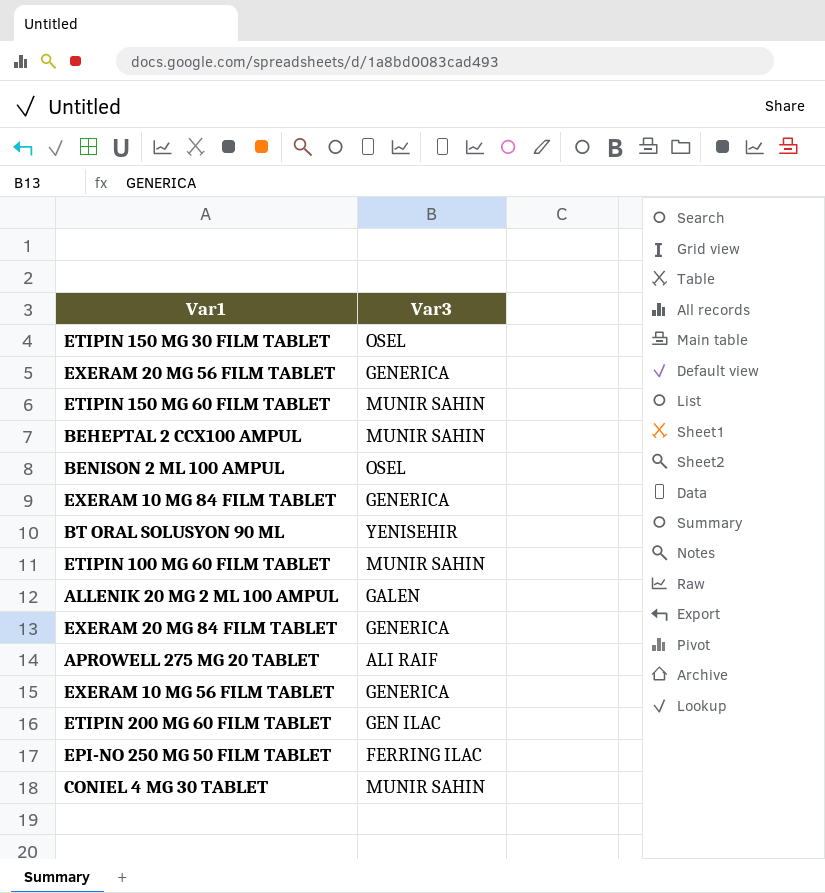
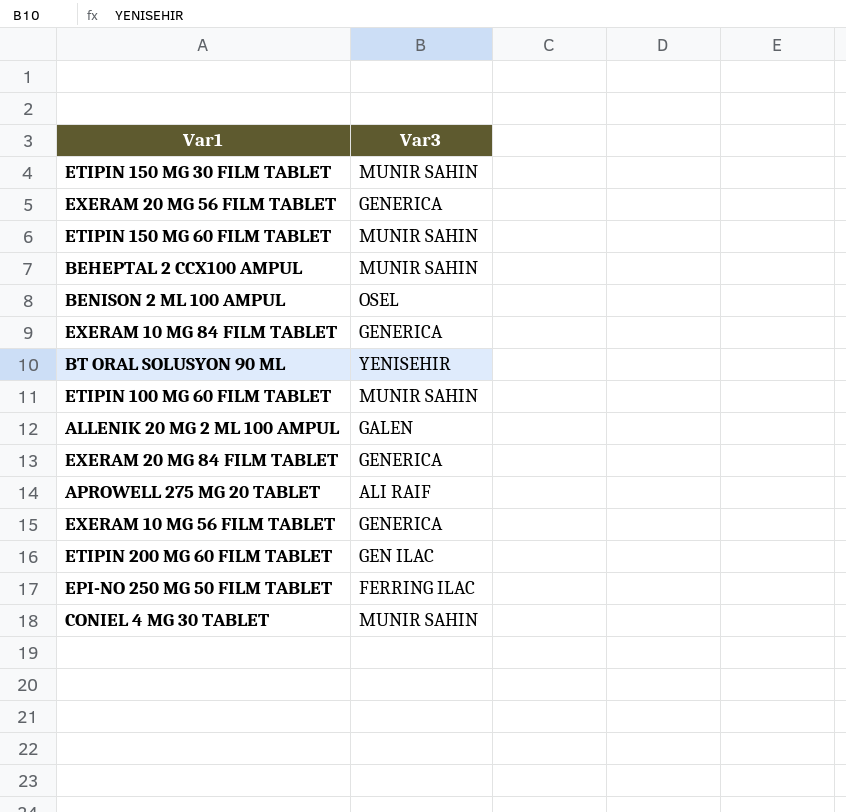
ETIPIN 150 MG 30 FILM TABLET | Var3: OSEL -> MUNIR SAHIN

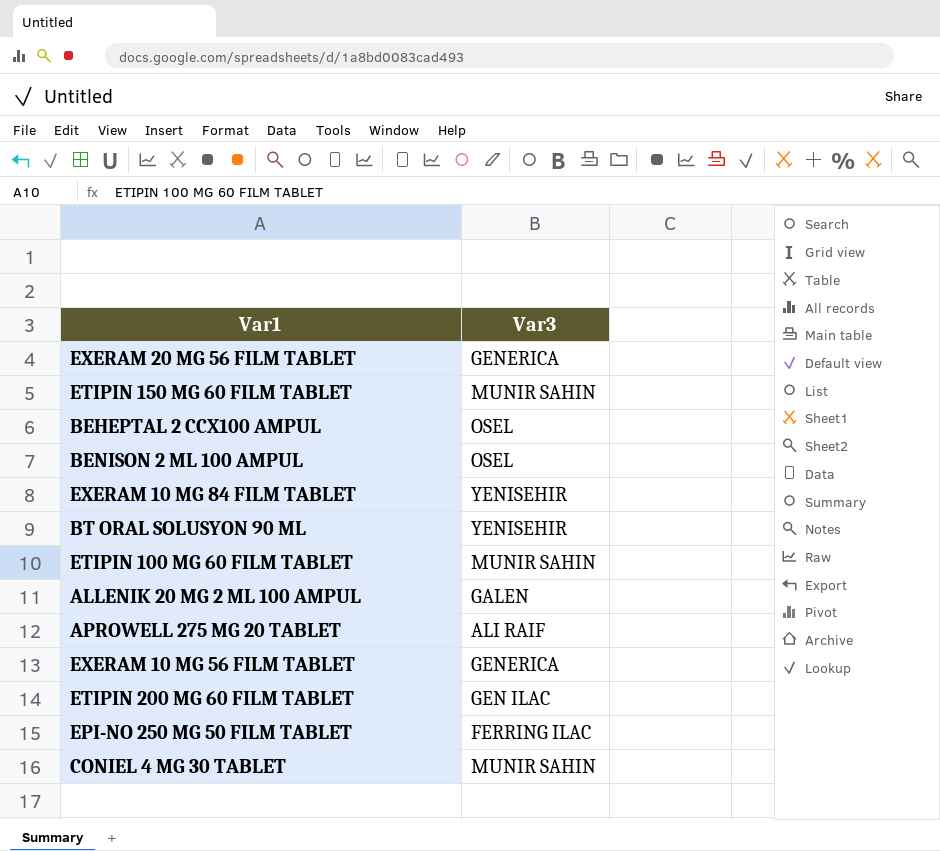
row ETIPIN 150 MG 30 FILM TABLET: MUNIR SAHIN -> none
row EXERAM 20 MG 84 FILM TABLET: GENERICA -> none
BEHEPTAL 2 CCX100 AMPUL | Var3: MUNIR SAHIN -> OSEL
EXERAM 10 MG 84 FILM TABLET | Var3: GENERICA -> YENISEHIR

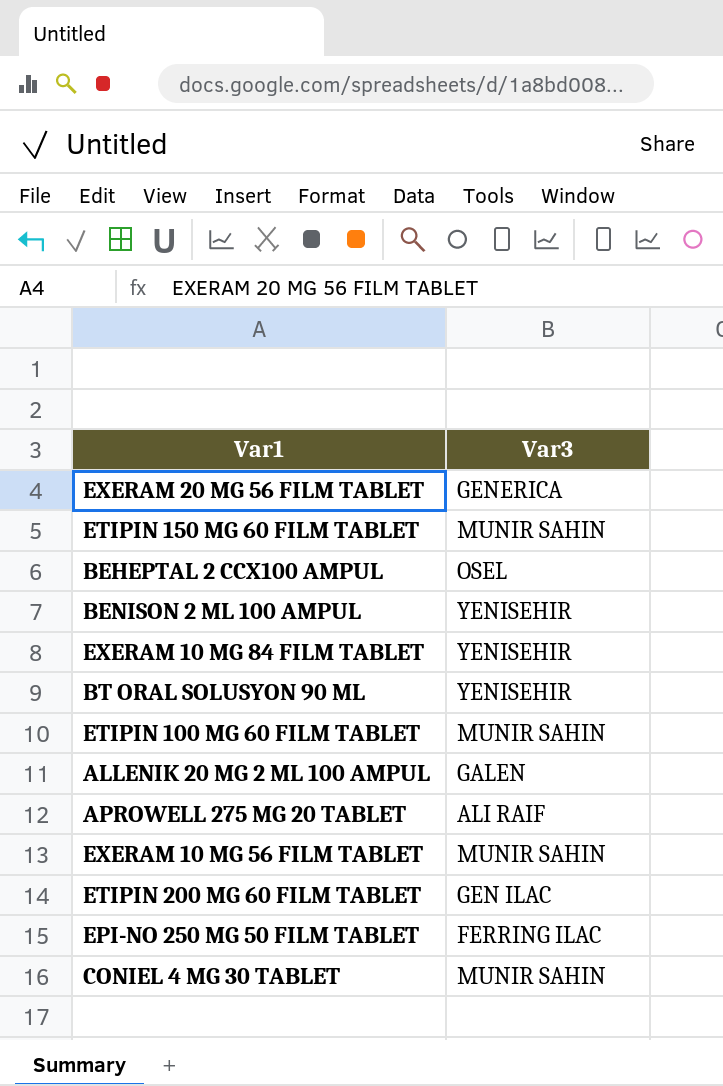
BENISON 2 ML 100 AMPUL | Var3: OSEL -> YENISEHIR
EXERAM 10 MG 56 FILM TABLET | Var3: GENERICA -> MUNIR SAHIN

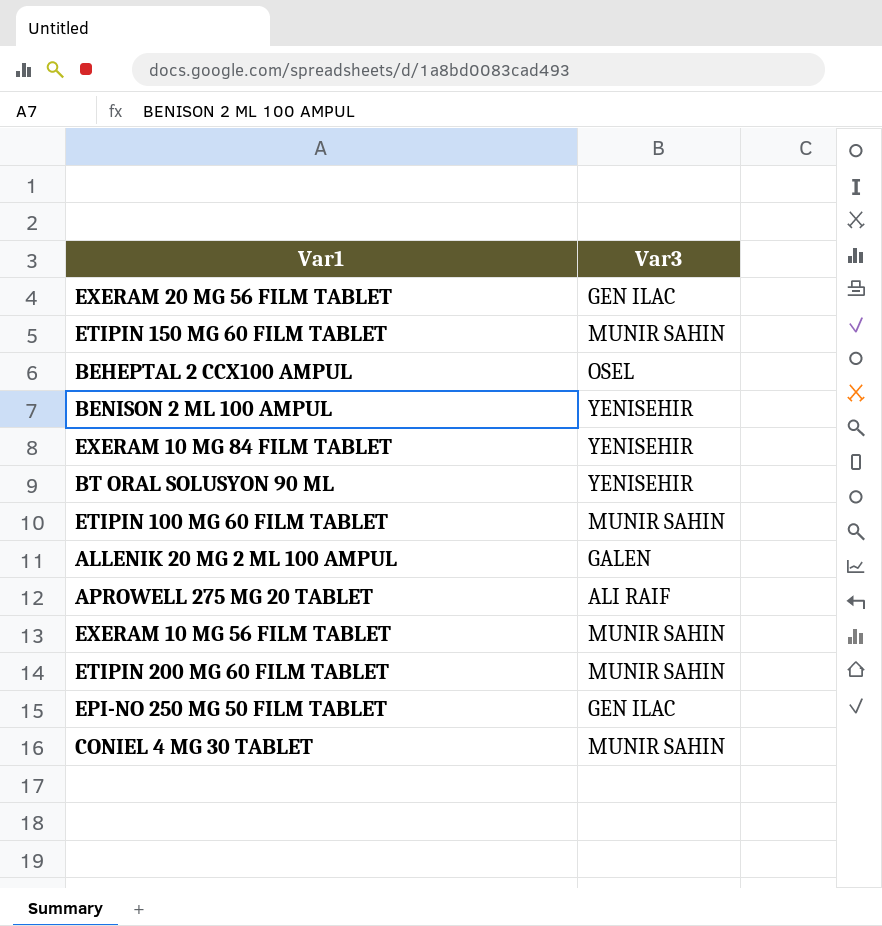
EXERAM 20 MG 56 FILM TABLET | Var3: GENERICA -> GEN ILAC
ETIPIN 200 MG 60 FILM TABLET | Var3: GEN ILAC -> MUNIR SAHIN
EPI-NO 250 MG 50 FILM TABLET | Var3: FERRING ILAC -> GEN ILAC

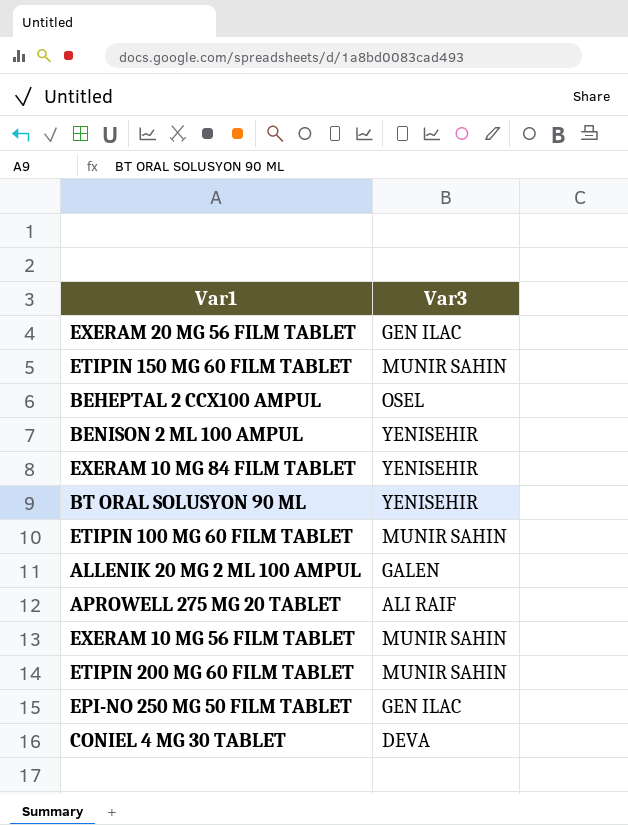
CONIEL 4 MG 30 TABLET | Var3: MUNIR SAHIN -> DEVA

